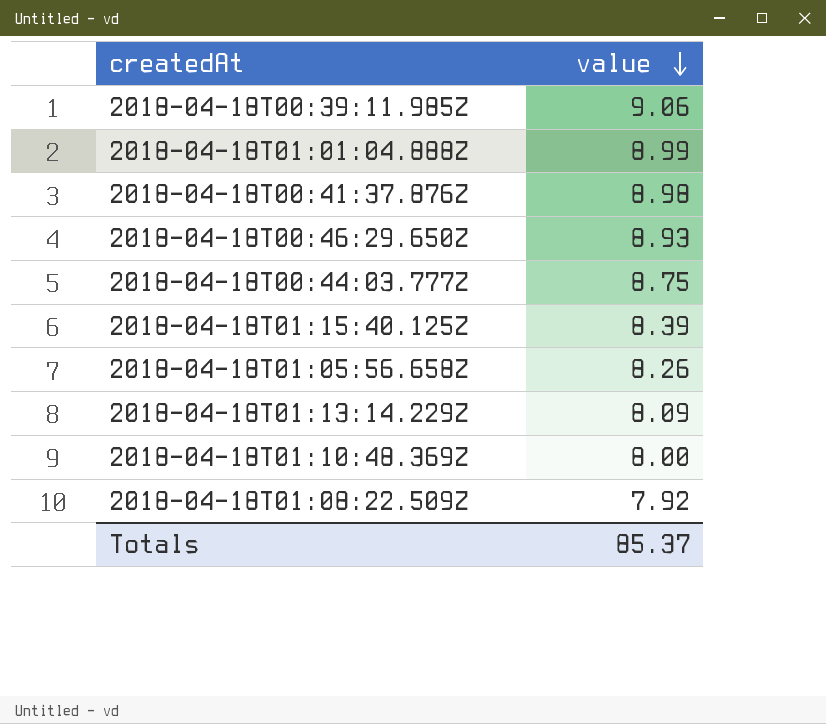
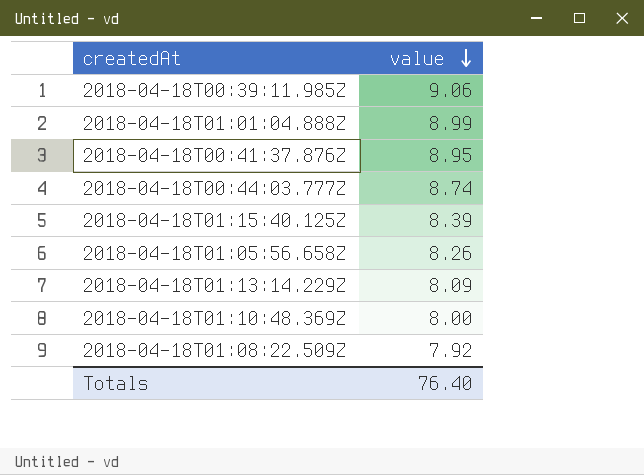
row 2018-04-18T00:46:29.650Z: 8.93 -> none
2018-04-18T00:41:37.876Z | value: 8.98 -> 8.95
2018-04-18T00:44:03.777Z | value: 8.75 -> 8.74
Totals | value: 85.37 -> 76.40

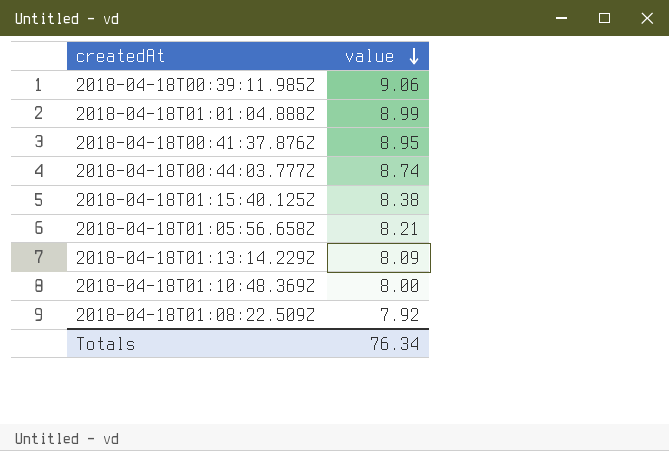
2018-04-18T01:15:40.125Z | value: 8.39 -> 8.38
2018-04-18T01:05:56.658Z | value: 8.26 -> 8.21
Totals | value: 76.40 -> 76.34

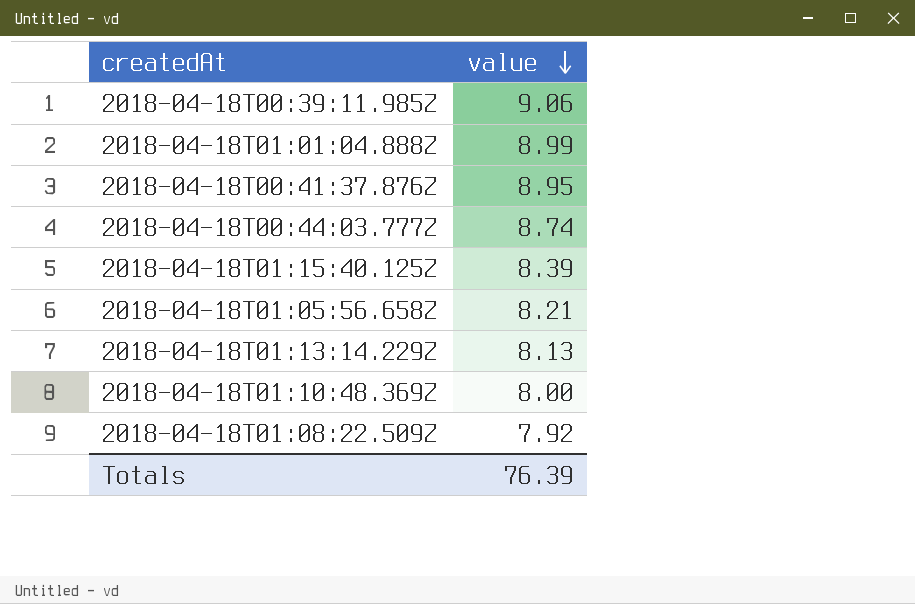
2018-04-18T01:15:40.125Z | value: 8.38 -> 8.39
2018-04-18T01:13:14.229Z | value: 8.09 -> 8.13
Totals | value: 76.34 -> 76.39

